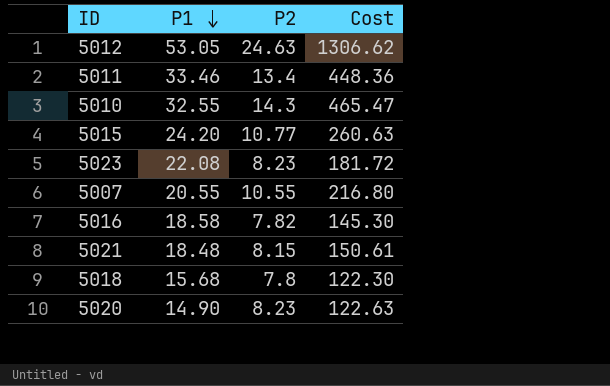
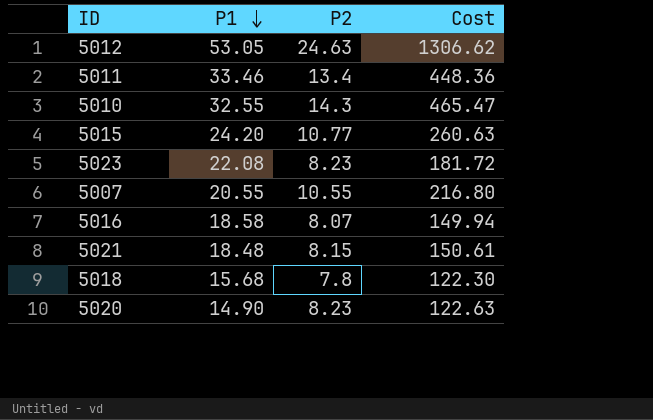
5016 | P2: 7.82 -> 8.07
5016 | Cost: 145.30 -> 149.94

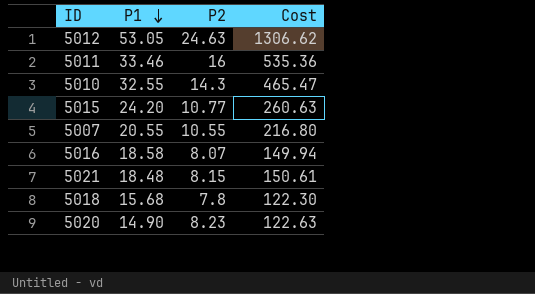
row 5023: 22.08 | 8.23 | 181.72 -> none
5011 | P2: 13.4 -> 16
5011 | Cost: 448.36 -> 535.36

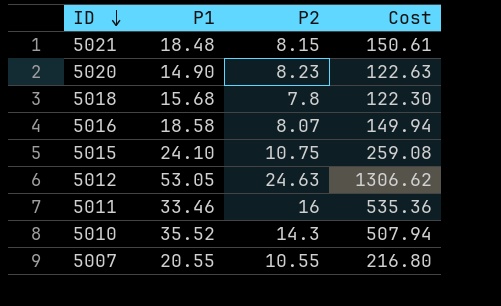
row order: P1 descending -> ID descending
5015 | P1: 24.20 -> 24.10
5015 | P2: 10.77 -> 10.75
5015 | Cost: 260.63 -> 259.08
5010 | P1: 32.55 -> 35.52
5010 | Cost: 465.47 -> 507.94

